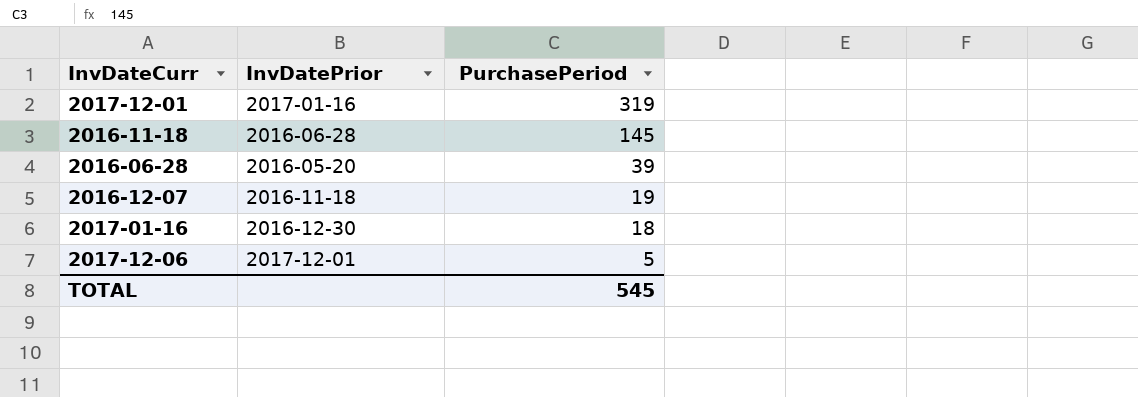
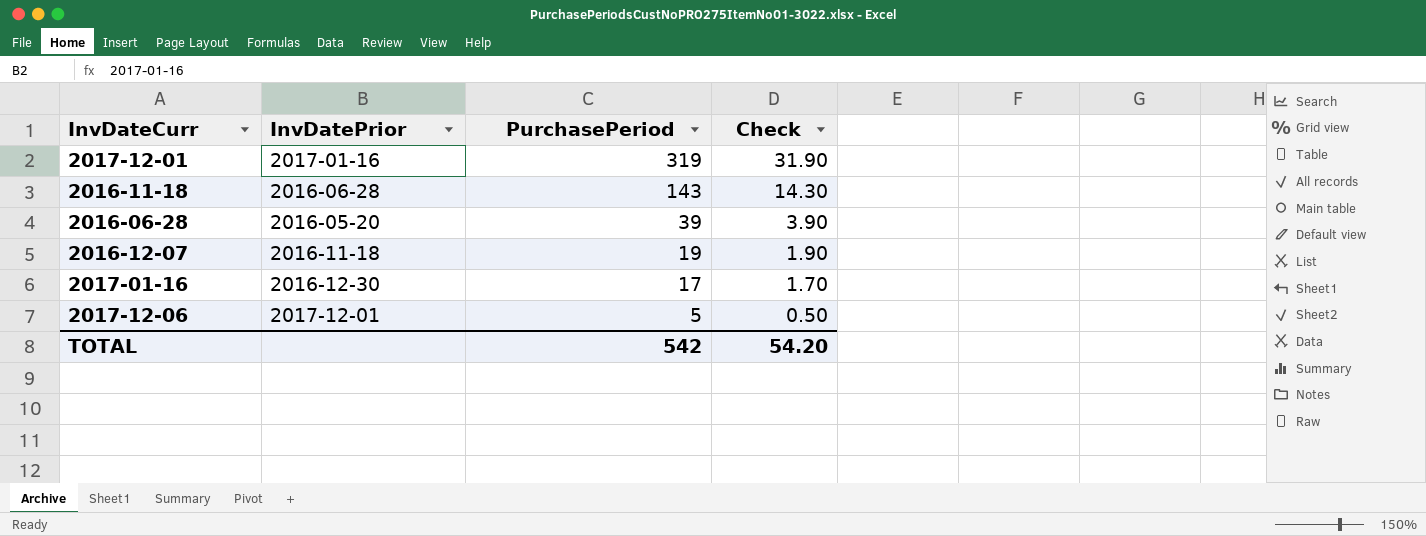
column Check | formula: none -> [PurchasePeriod] * 0.1
2016-11-18 | PurchasePeriod: 145 -> 143
2017-01-16 | PurchasePeriod: 18 -> 17
TOTAL | PurchasePeriod: 545 -> 542

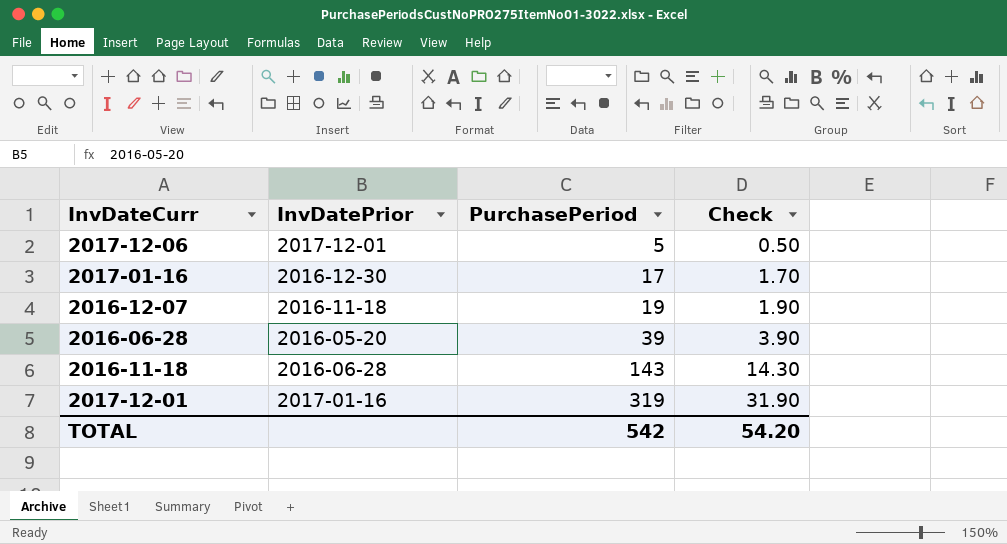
row order: PurchasePeriod descending -> PurchasePeriod ascending

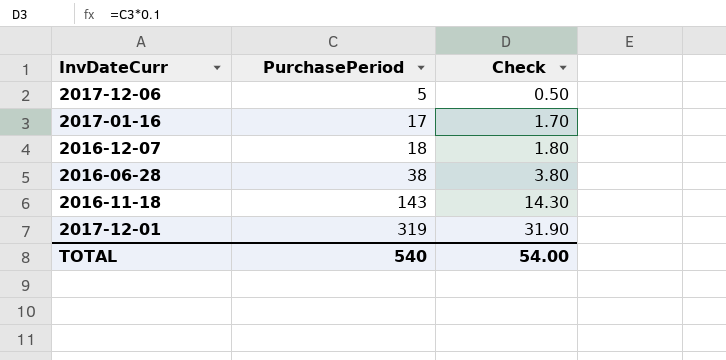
column InvDatePrior | position: 2 -> none
2016-12-07 | PurchasePeriod: 19 -> 18
2016-12-07 | Check: 1.90 -> 1.80
2016-06-28 | PurchasePeriod: 39 -> 38
2016-06-28 | Check: 3.90 -> 3.80
TOTAL | PurchasePeriod: 542 -> 540
TOTAL | Check: 54.20 -> 54.00

